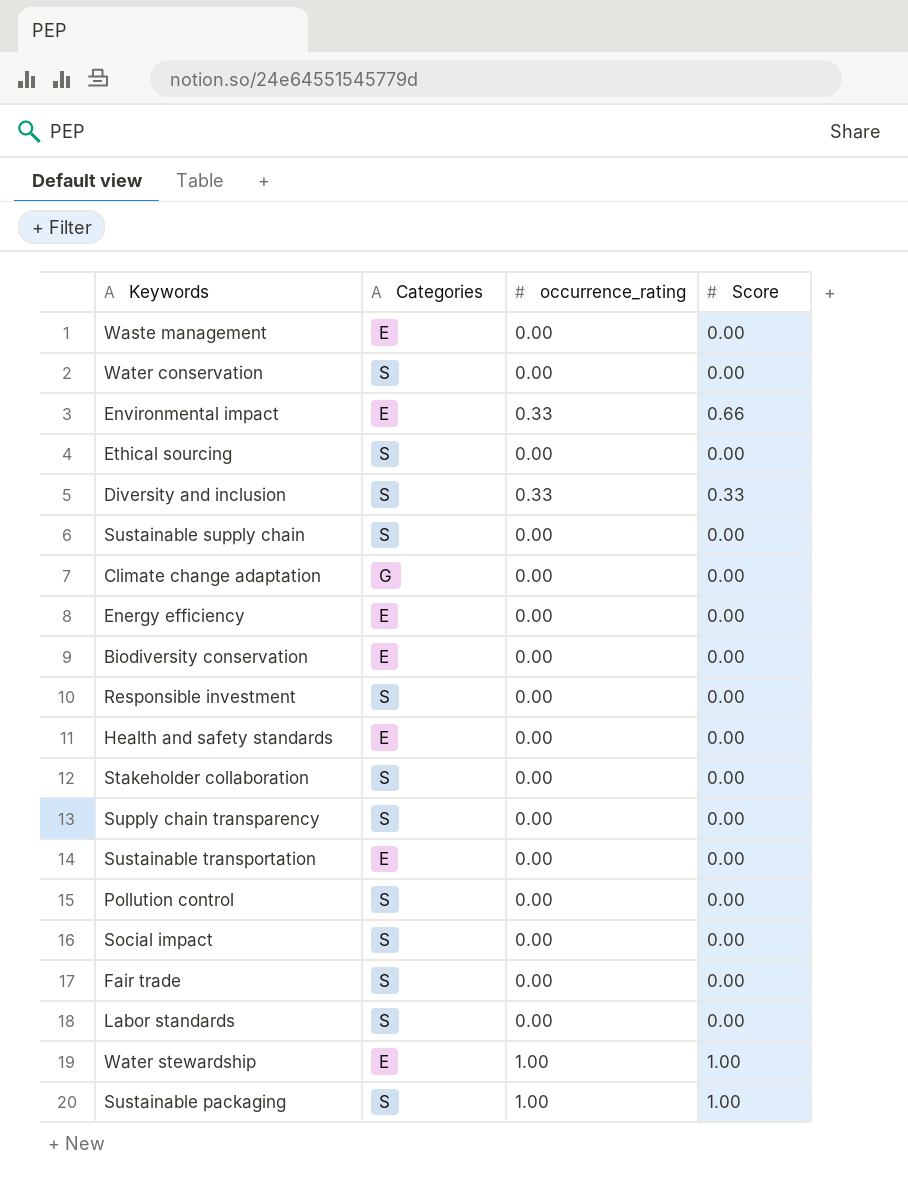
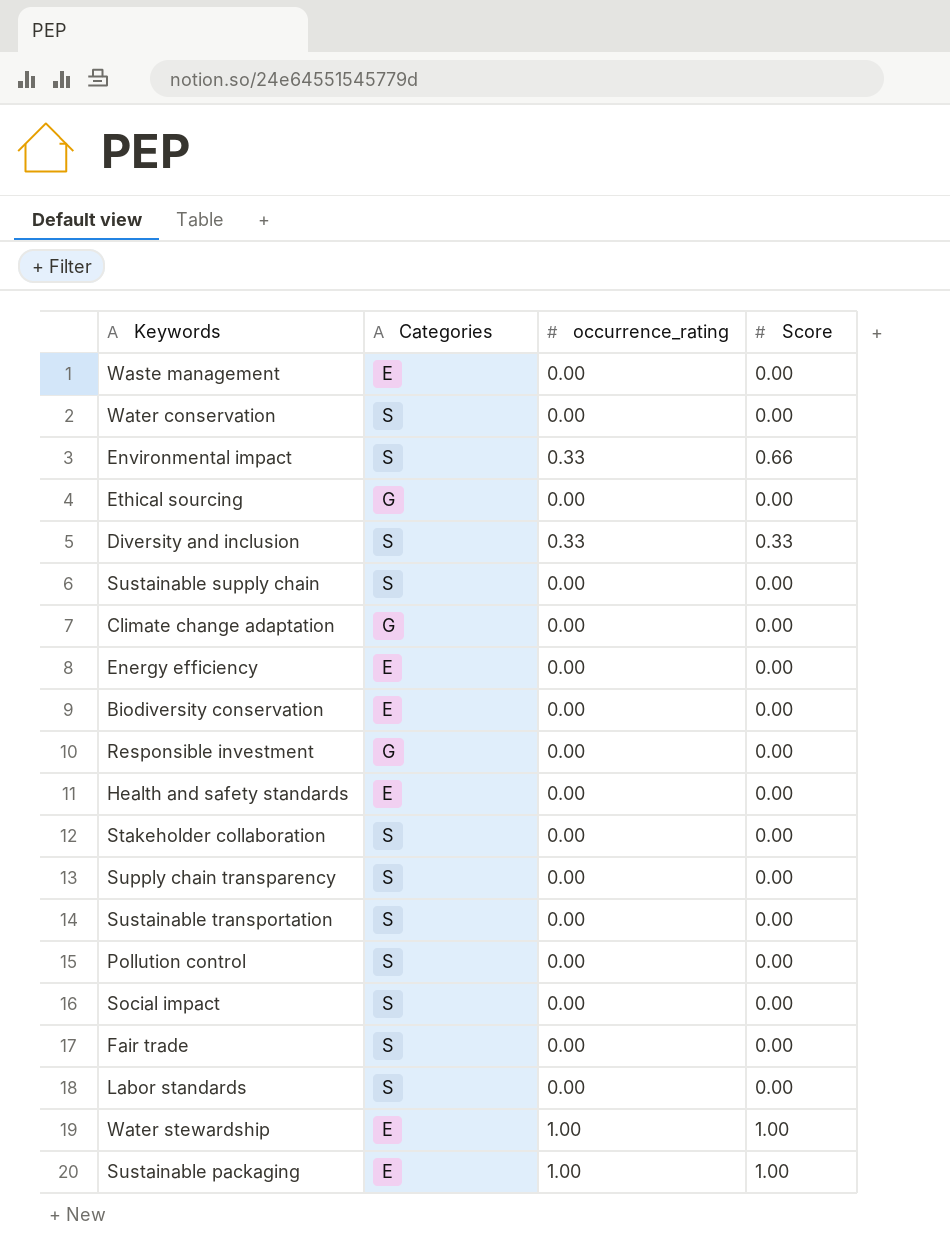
Environmental impact | Categories: E -> S
Ethical sourcing | Categories: S -> G
Responsible investment | Categories: S -> G
Sustainable transportation | Categories: E -> S
Sustainable packaging | Categories: S -> E

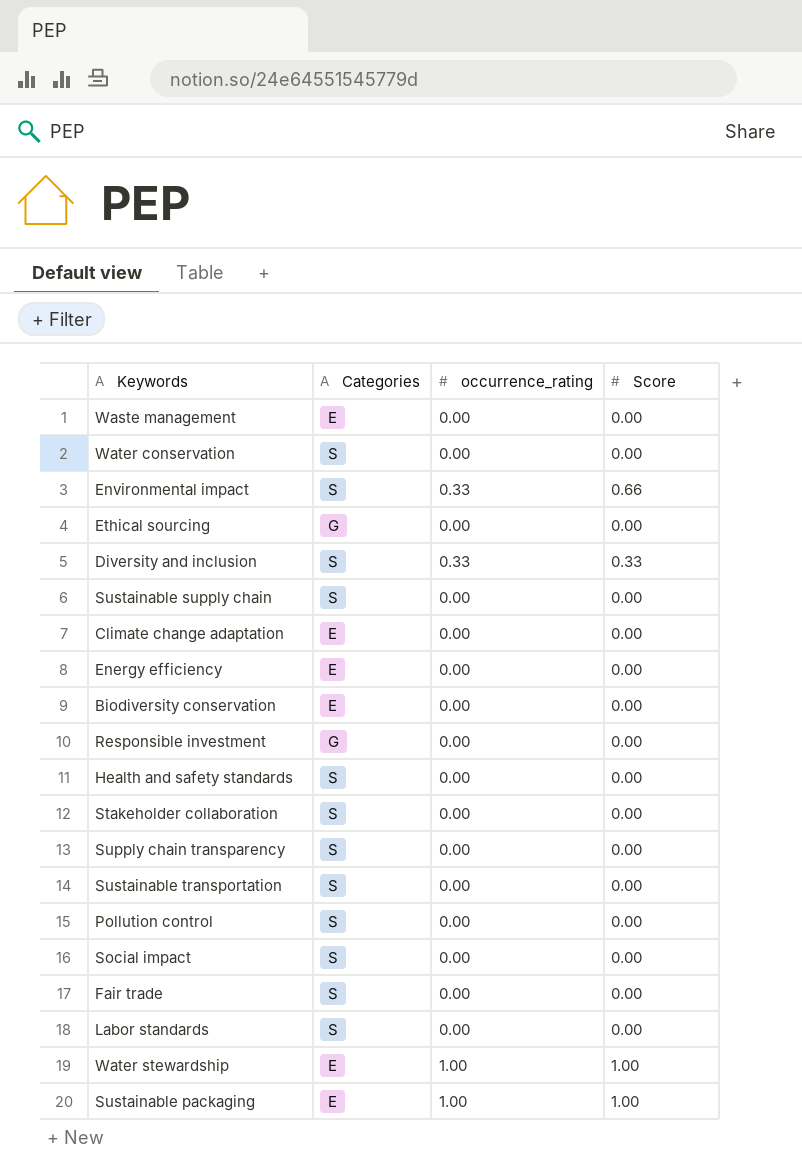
Climate change adaptation | Categories: G -> E
Health and safety standards | Categories: E -> S

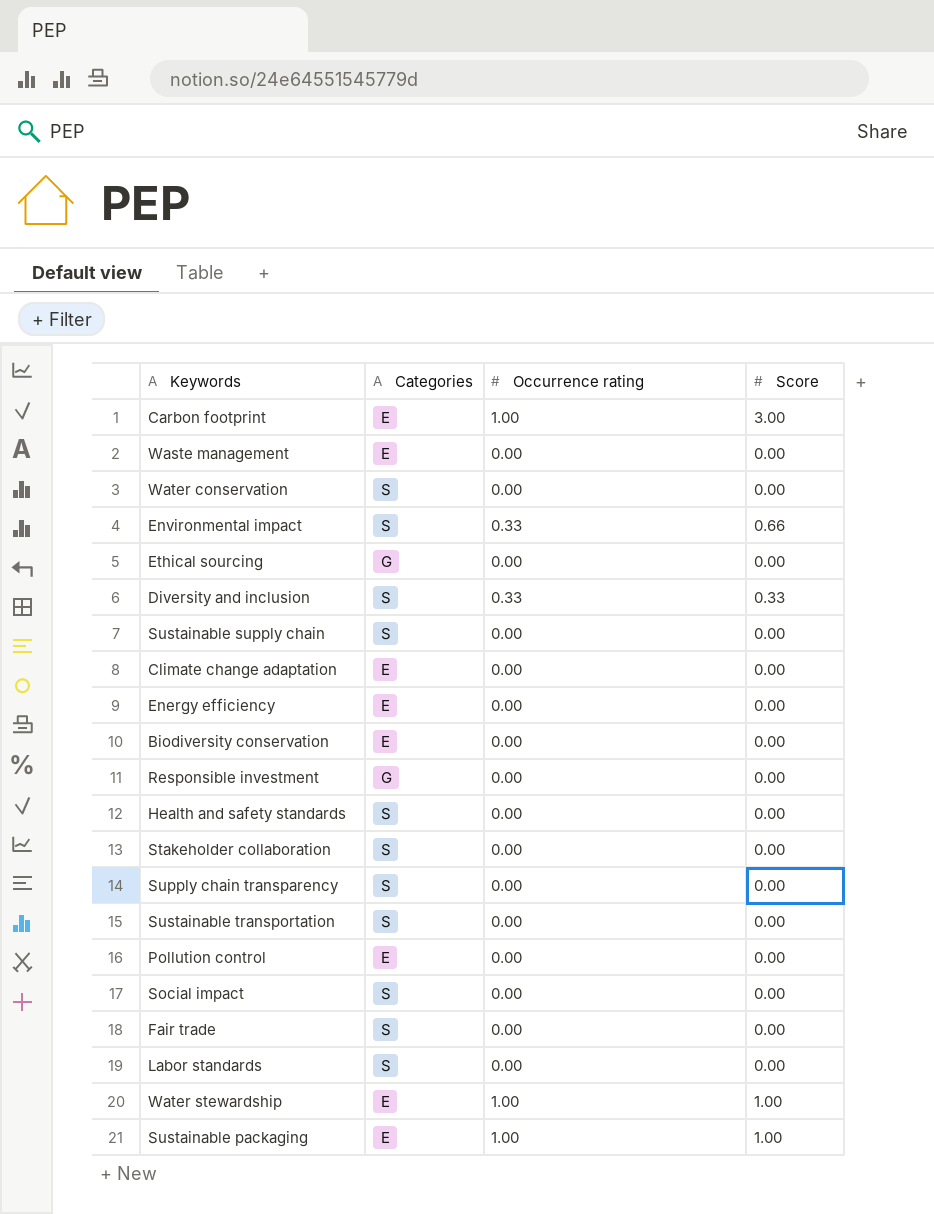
column name: occurrence_rating -> Occurrence rating
row Carbon footprint: none -> E | 1.00 | 3.00
Pollution control | Categories: S -> E

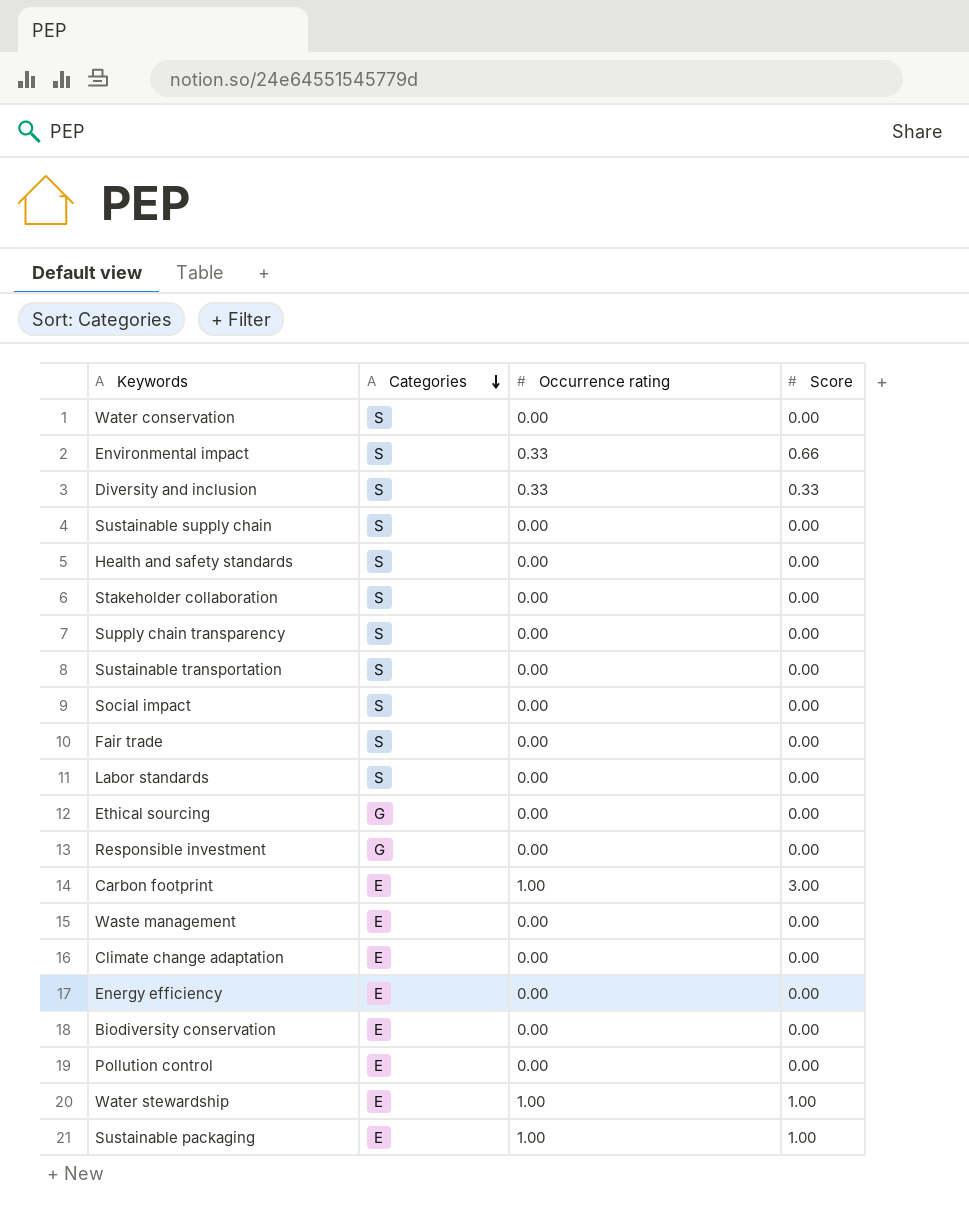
row order: none -> Categories descending

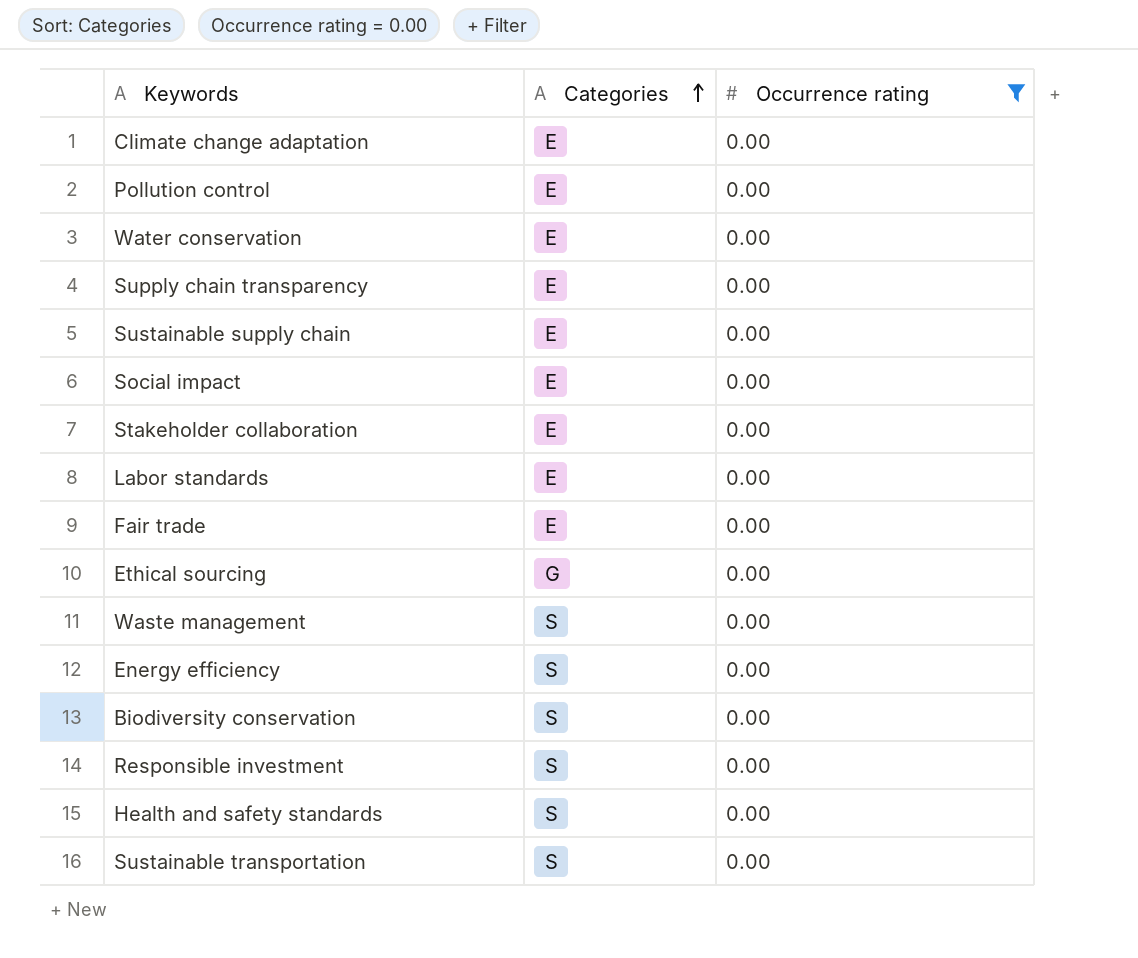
filter: none -> Occurrence rating = 0.00
row order: Categories descending -> Categories ascending
column Score | position: 4 -> none
Water conservation | Categories: S -> E
Supply chain transparency | Categories: S -> E
Sustainable supply chain | Categories: S -> E
Social impact | Categories: S -> E
Stakeholder collaboration | Categories: S -> E
Labor standards | Categories: S -> E
Fair trade | Categories: S -> E
Waste management | Categories: E -> S
Energy efficiency | Categories: E -> S
Biodiversity conservation | Categories: E -> S
Responsible investment | Categories: G -> S

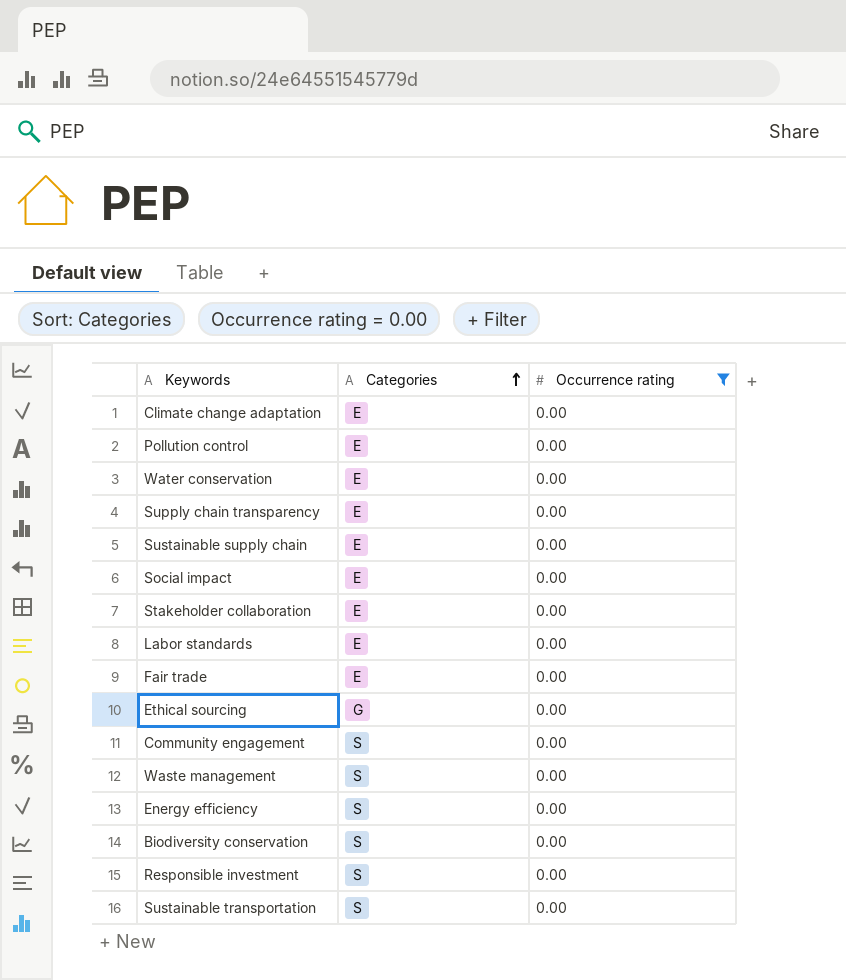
row Health and safety standards: S | 0.00 -> none
row Community engagement: none -> S | 0.00

